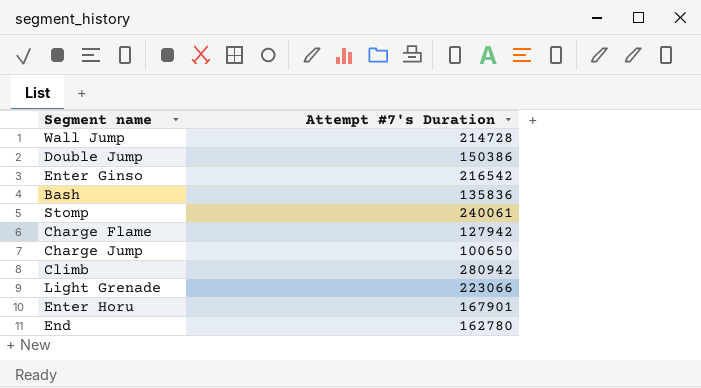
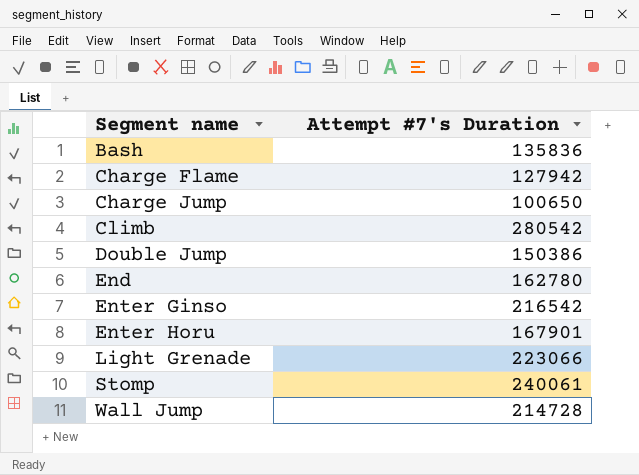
row order: none -> Segment name ascending
Climb | Attempt #7's Duration: 280942 -> 280542

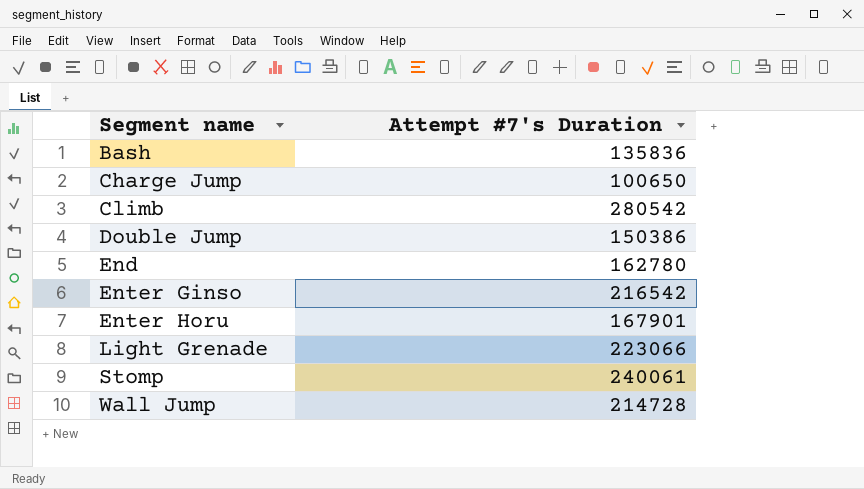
row Charge Flame: 127942 -> none

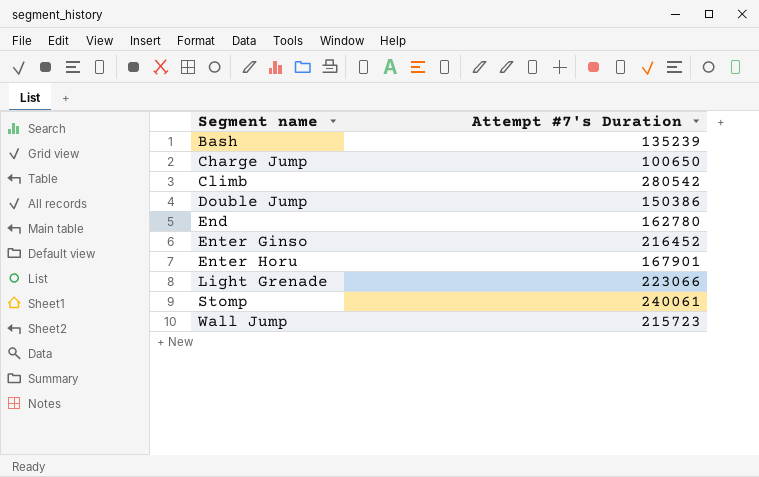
Bash | Attempt #7's Duration: 135836 -> 135239
Enter Ginso | Attempt #7's Duration: 216542 -> 216452
Wall Jump | Attempt #7's Duration: 214728 -> 215723

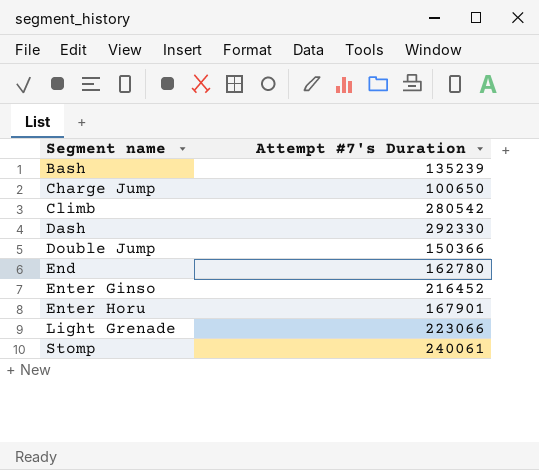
row Wall Jump: 215723 -> none
row Dash: none -> 292330
Double Jump | Attempt #7's Duration: 150386 -> 150366

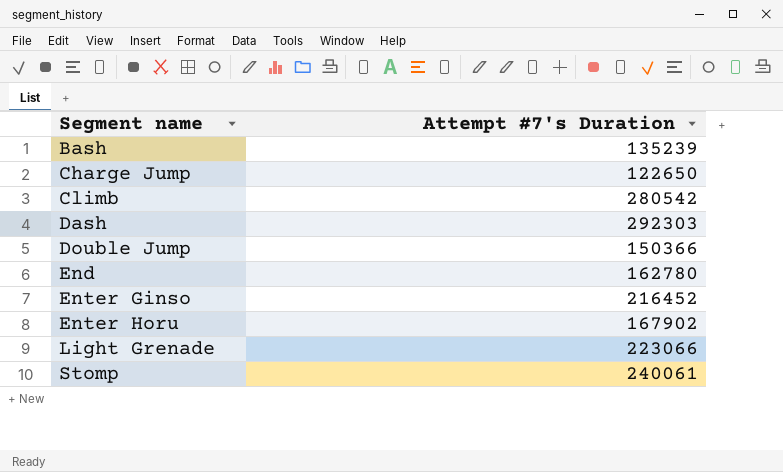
Charge Jump | Attempt #7's Duration: 100650 -> 122650
Dash | Attempt #7's Duration: 292330 -> 292303
Enter Horu | Attempt #7's Duration: 167901 -> 167902

